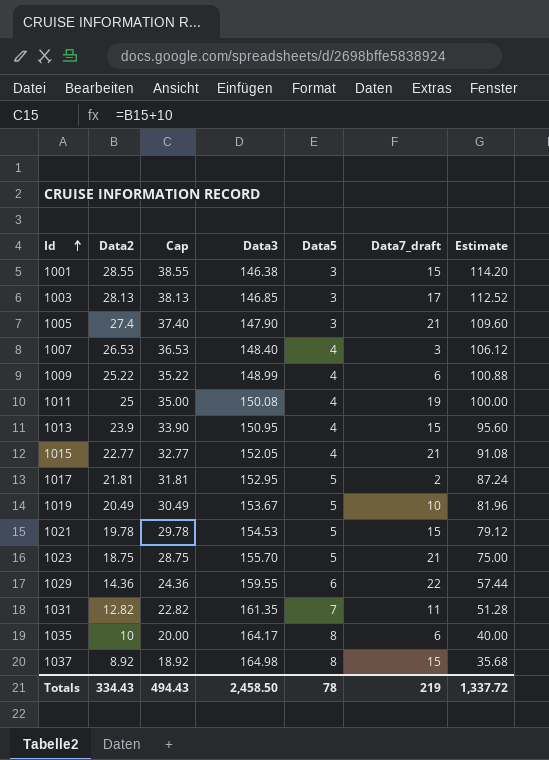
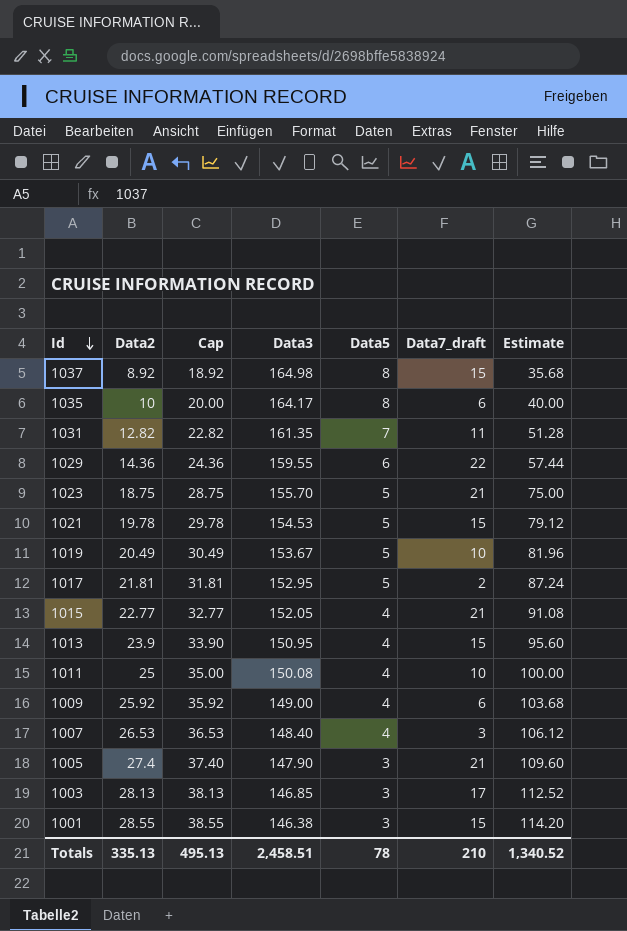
row order: Id ascending -> Id descending
1011 | Data7_draft: 19 -> 10
1009 | Data2: 25.22 -> 25.92
1009 | Cap: 35.22 -> 35.92
1009 | Data3: 148.99 -> 149.00
1009 | Estimate: 100.88 -> 103.68
Totals | Data2: 334.43 -> 335.13
Totals | Cap: 494.43 -> 495.13
Totals | Data3: 2,458.50 -> 2,458.51
Totals | Data7_draft: 219 -> 210
Totals | Estimate: 1,337.72 -> 1,340.52

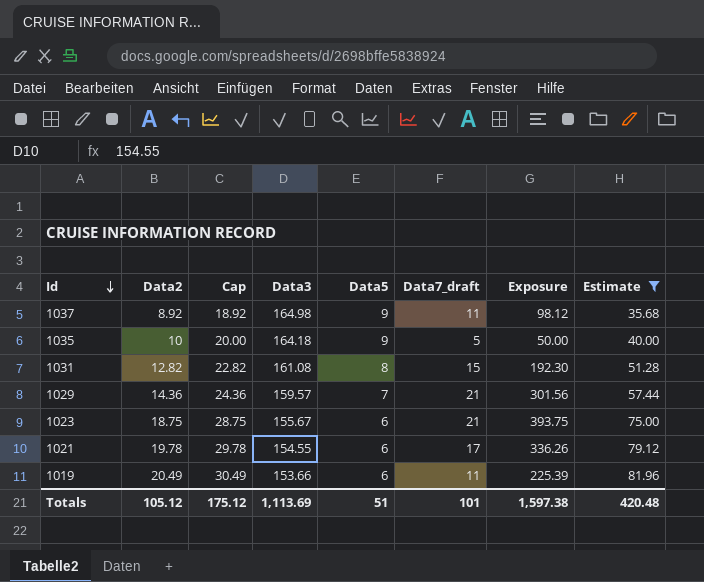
filter: none -> Estimate <= 81.96
column Exposure | formula: none -> [Data2] * [Data7_draft]
1037 | Data5: 8 -> 9
1037 | Data7_draft: 15 -> 11
1035 | Data3: 164.17 -> 164.18
1035 | Data5: 8 -> 9
1035 | Data7_draft: 6 -> 5
1031 | Data3: 161.35 -> 161.08
1031 | Data5: 7 -> 8
1031 | Data7_draft: 11 -> 15
1029 | Data3: 159.55 -> 159.57
1029 | Data5: 6 -> 7
1029 | Data7_draft: 22 -> 21
1023 | Data3: 155.70 -> 155.67
1023 | Data5: 5 -> 6
1021 | Data3: 154.53 -> 154.55
1021 | Data5: 5 -> 6
1021 | Data7_draft: 15 -> 17
1019 | Data3: 153.67 -> 153.66
1019 | Data5: 5 -> 6
1019 | Data7_draft: 10 -> 11
Totals | Data2: 335.13 -> 105.12
Totals | Cap: 495.13 -> 175.12
Totals | Data3: 2,458.51 -> 1,113.69
Totals | Data5: 78 -> 51
Totals | Data7_draft: 210 -> 101
Totals | Estimate: 1,340.52 -> 420.48

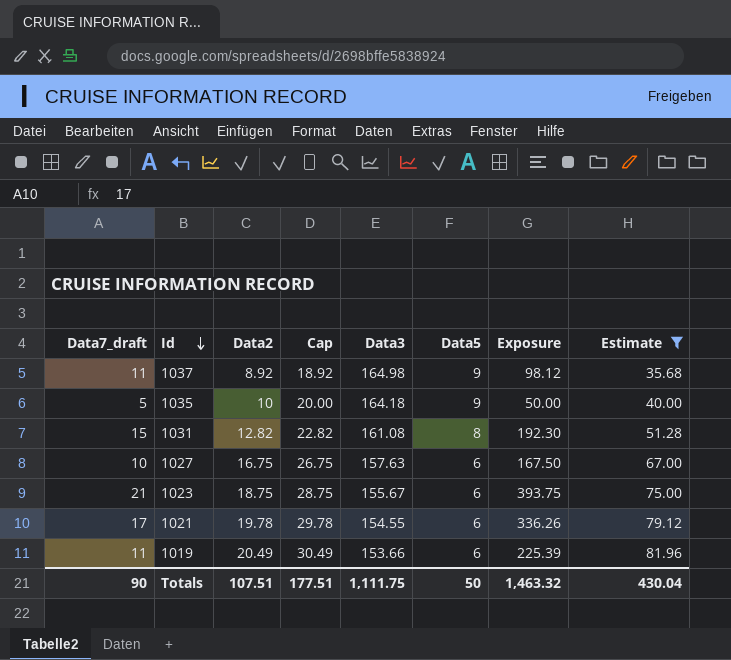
column Data7_draft | position: 6 -> 1
row 1029: 14.36 | 24.36 | 159.57 | 7 | 21 | 301.56 | 57.44 -> none
row 1027: none -> 10 | 16.75 | 26.75 | 157.63 | 6 | 167.50 | 67.00
Totals | Data7_draft: 101 -> 90
Totals | Data2: 105.12 -> 107.51
Totals | Cap: 175.12 -> 177.51
Totals | Data3: 1,113.69 -> 1,111.75
Totals | Data5: 51 -> 50
Totals | Exposure: 1,597.38 -> 1,463.32
Totals | Estimate: 420.48 -> 430.04

